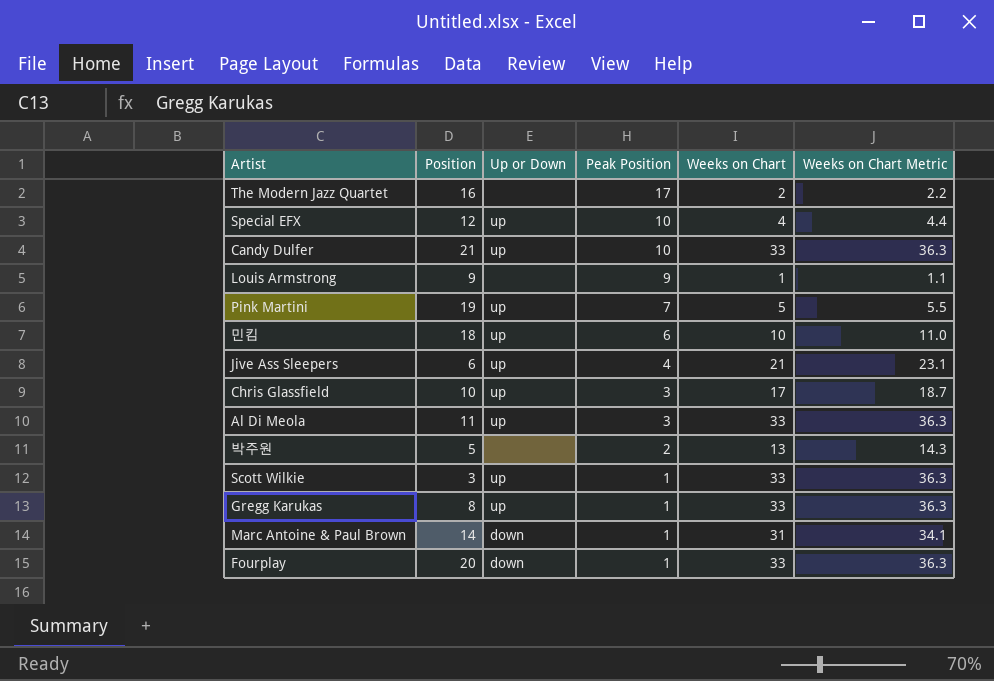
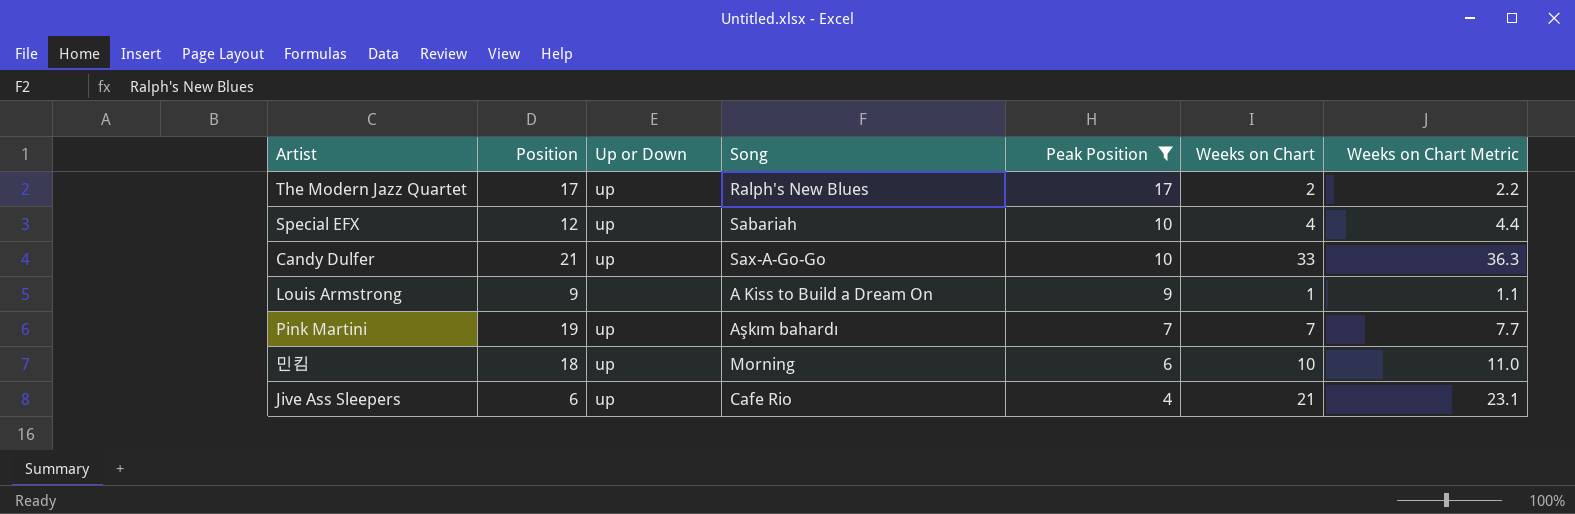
filter: none -> Peak Position >= 4
column Song | position: none -> 4
The Modern Jazz Quartet | Position: 16 -> 17
The Modern Jazz Quartet | Up or Down: none -> up
Pink Martini | Weeks on Chart: 5 -> 7
Pink Martini | Weeks on Chart Metric: 5.5 -> 7.7

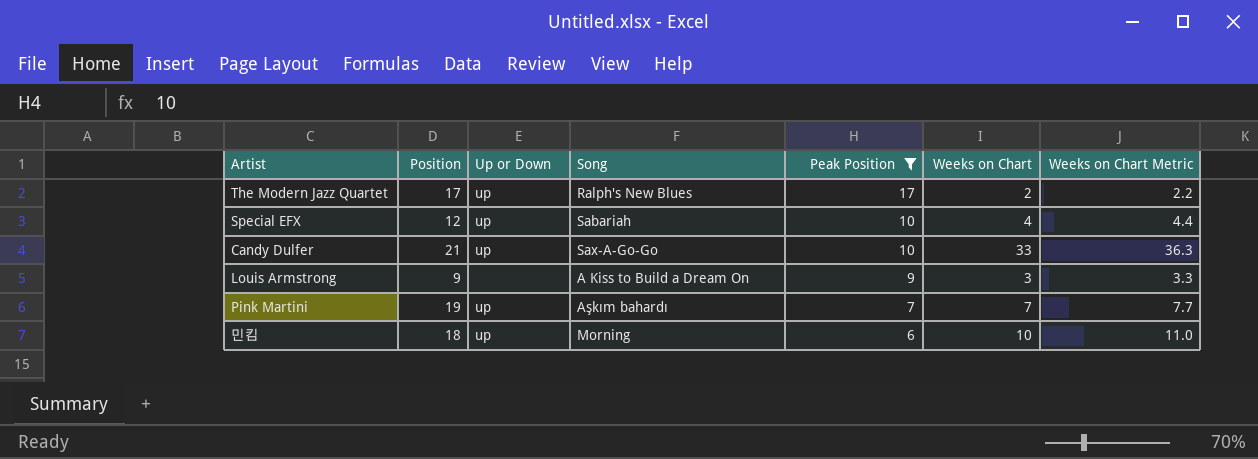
row Jive Ass Sleepers: 6 | up | Cafe Rio | 4 | 21 | 23.1 -> none
Louis Armstrong | Weeks on Chart: 1 -> 3
Louis Armstrong | Weeks on Chart Metric: 1.1 -> 3.3

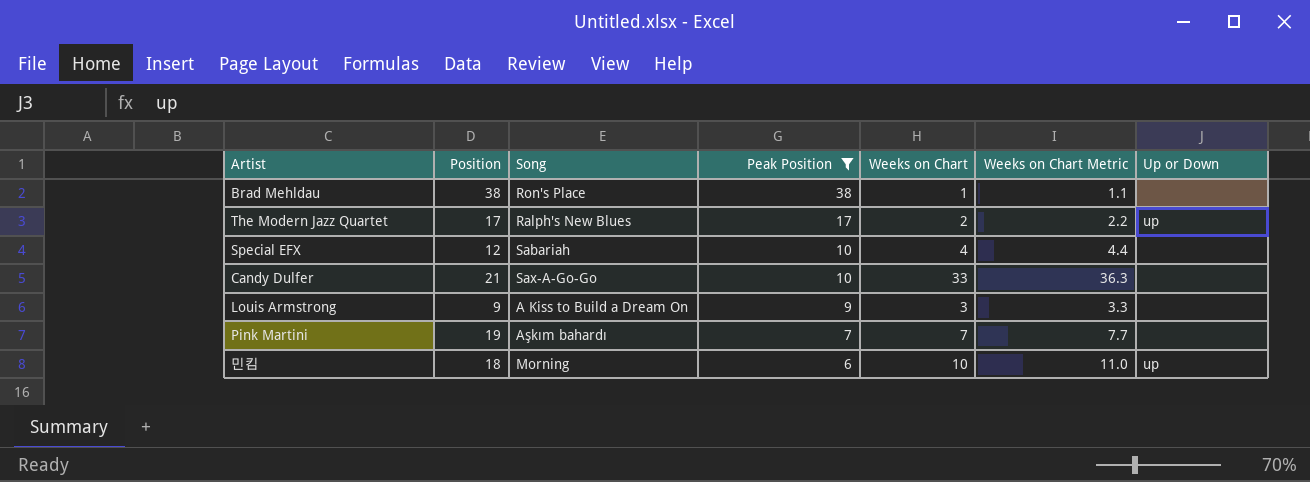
column Up or Down | position: 3 -> 7
row Brad Mehldau: none -> 38 | Ron's Place | 38 | 1 | 1.1 | none
Special EFX | Up or Down: up -> none
Candy Dulfer | Up or Down: up -> none
Pink Martini | Up or Down: up -> none

